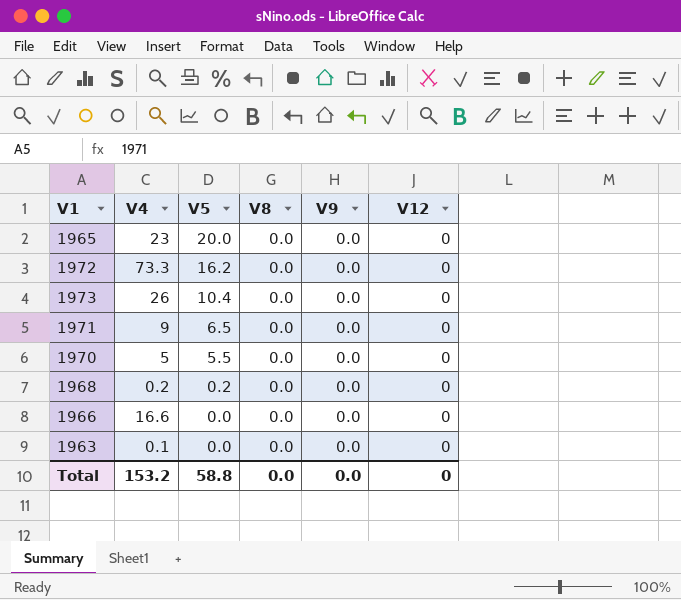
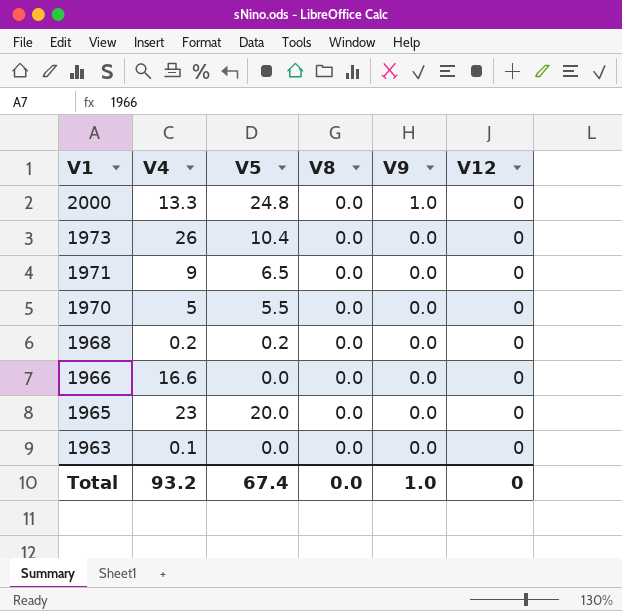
row order: V5 descending -> V1 descending
row 1972: 73.3 | 16.2 | 0.0 | 0.0 | 0 -> none
row 2000: none -> 13.3 | 24.8 | 0.0 | 1.0 | 0
Total | V4: 153.2 -> 93.2
Total | V5: 58.8 -> 67.4
Total | V9: 0.0 -> 1.0

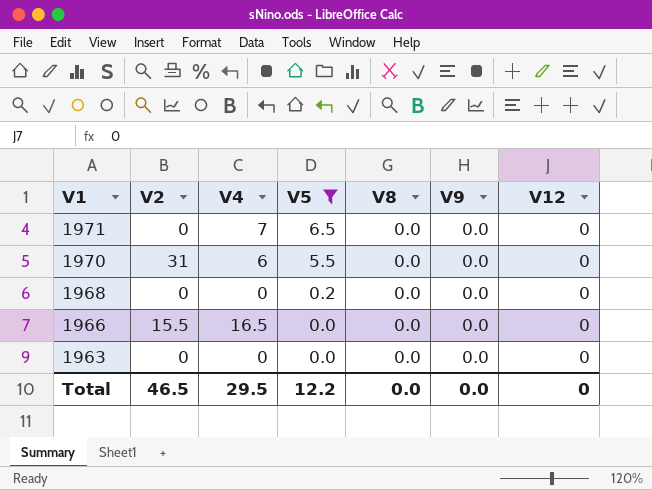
filter: none -> V5 <= 6.5
column V2 | position: none -> 2
1971 | V4: 9 -> 7
1970 | V4: 5 -> 6
1968 | V4: 0.2 -> 0
1966 | V4: 16.6 -> 16.5
1963 | V4: 0.1 -> 0
Total | V4: 93.2 -> 29.5
Total | V5: 67.4 -> 12.2
Total | V9: 1.0 -> 0.0

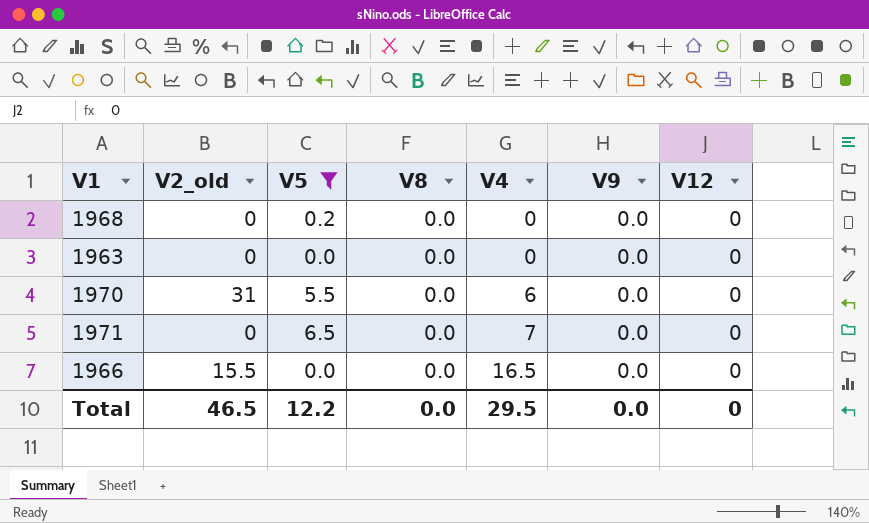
row order: V1 descending -> V4 ascending
column name: V2 -> V2_old
column V4 | position: 3 -> 5

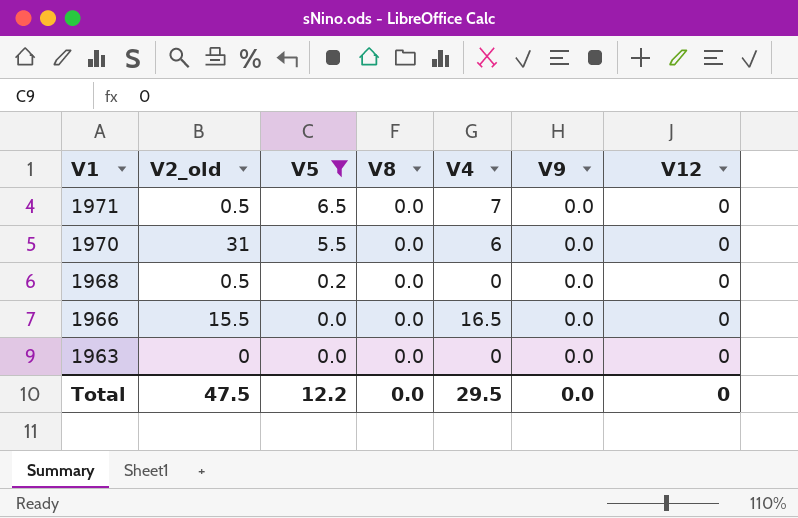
row order: V4 ascending -> V1 descending
1971 | V2_old: 0 -> 0.5
1968 | V2_old: 0 -> 0.5
Total | V2_old: 46.5 -> 47.5

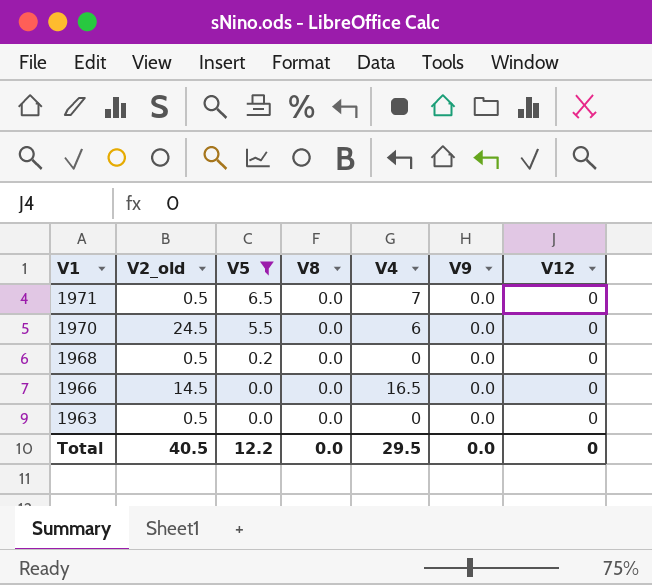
1970 | V2_old: 31 -> 24.5
1966 | V2_old: 15.5 -> 14.5
1963 | V2_old: 0 -> 0.5
Total | V2_old: 47.5 -> 40.5

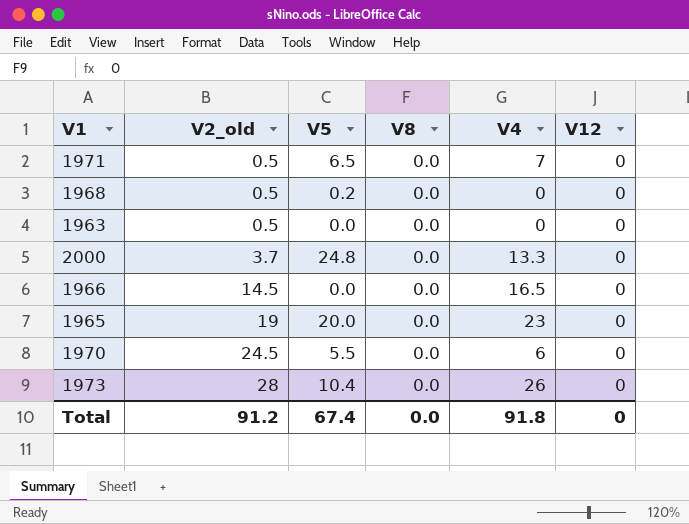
filter: V5 <= 6.5 -> none
row order: V1 descending -> V2_old ascending
column V9 | position: 6 -> none
Total | V2_old: 40.5 -> 91.2
Total | V5: 12.2 -> 67.4
Total | V4: 29.5 -> 91.8

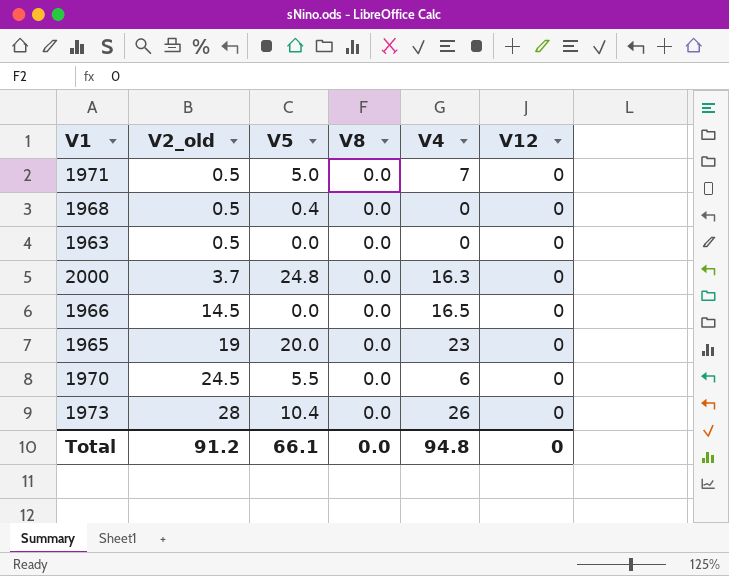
1971 | V5: 6.5 -> 5.0
1968 | V5: 0.2 -> 0.4
2000 | V4: 13.3 -> 16.3
Total | V5: 67.4 -> 66.1
Total | V4: 91.8 -> 94.8

